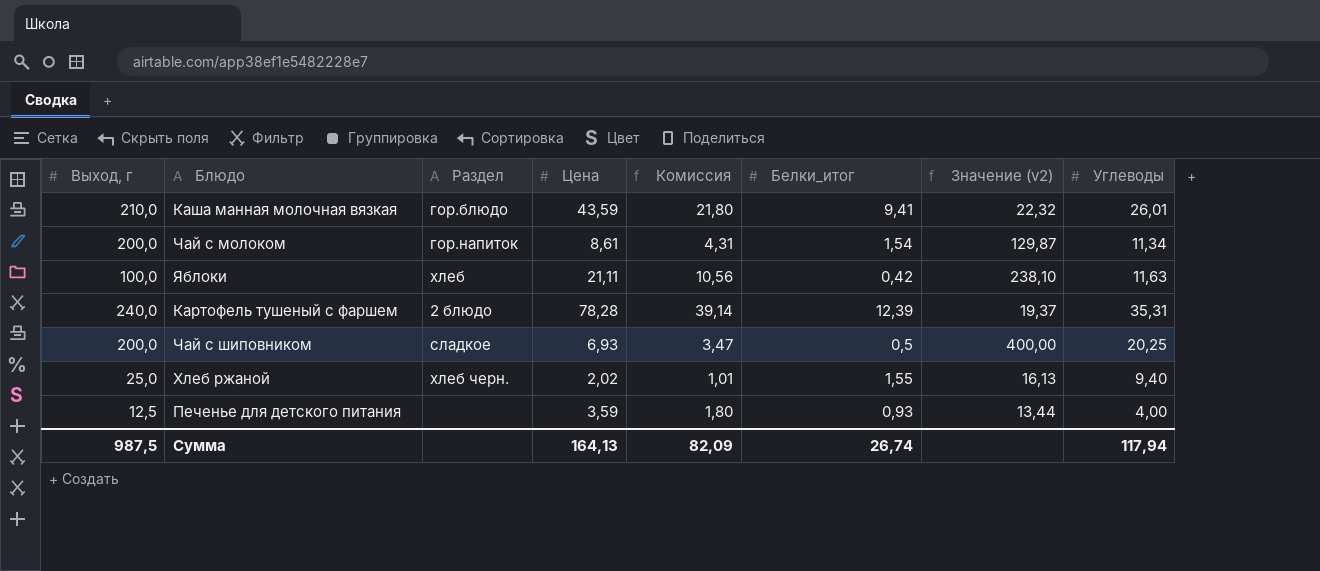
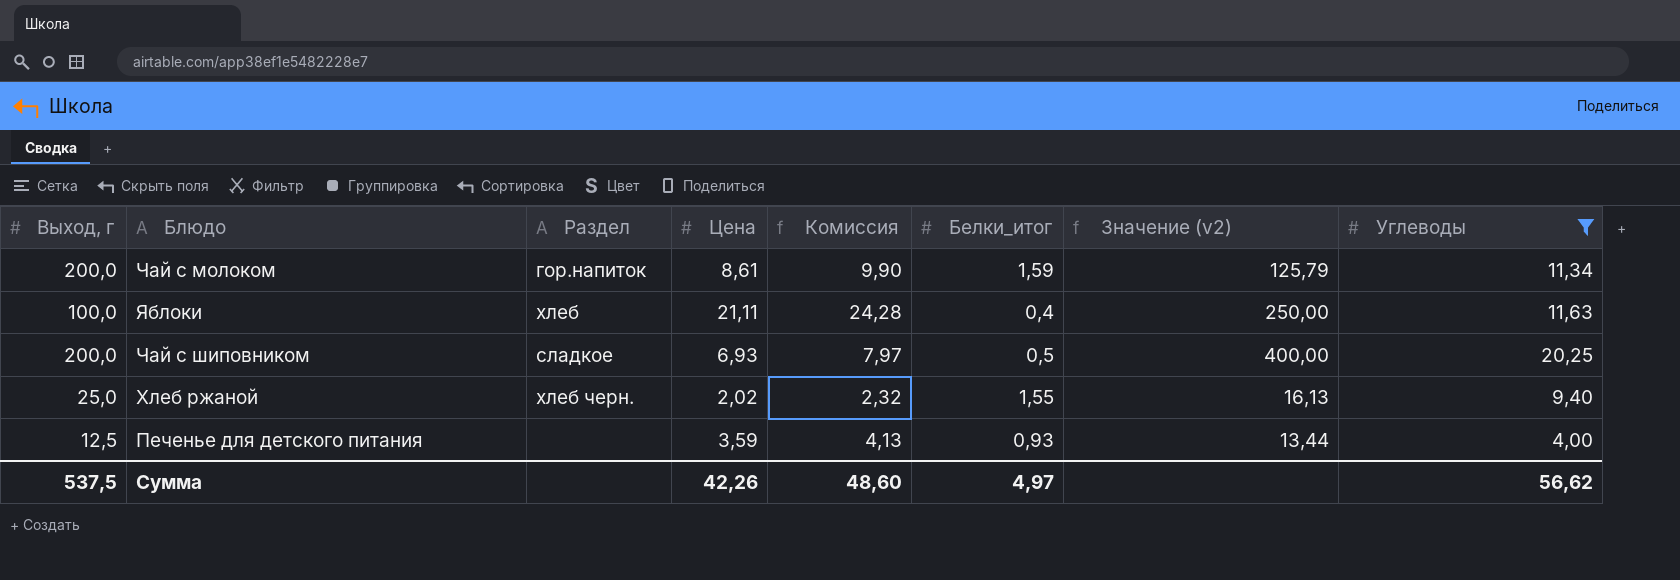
filter: none -> Углеводы <= 20,25
column Комиссия | formula: [Цена] * 0,5 -> [Цена] * 1,15
Чай с молоком | Белки_итог: 1,54 -> 1,59
Чай с молоком | Значение (v2): 129,87 -> 125,79
Яблоки | Белки_итог: 0,42 -> 0,4
Яблоки | Значение (v2): 238,10 -> 250,00
Сумма | Выход, г: 987,5 -> 537,5
Сумма | Цена: 164,13 -> 42,26
Сумма | Комиссия: 82,09 -> 48,60
Сумма | Белки_итог: 26,74 -> 4,97
Сумма | Углеводы: 117,94 -> 56,62

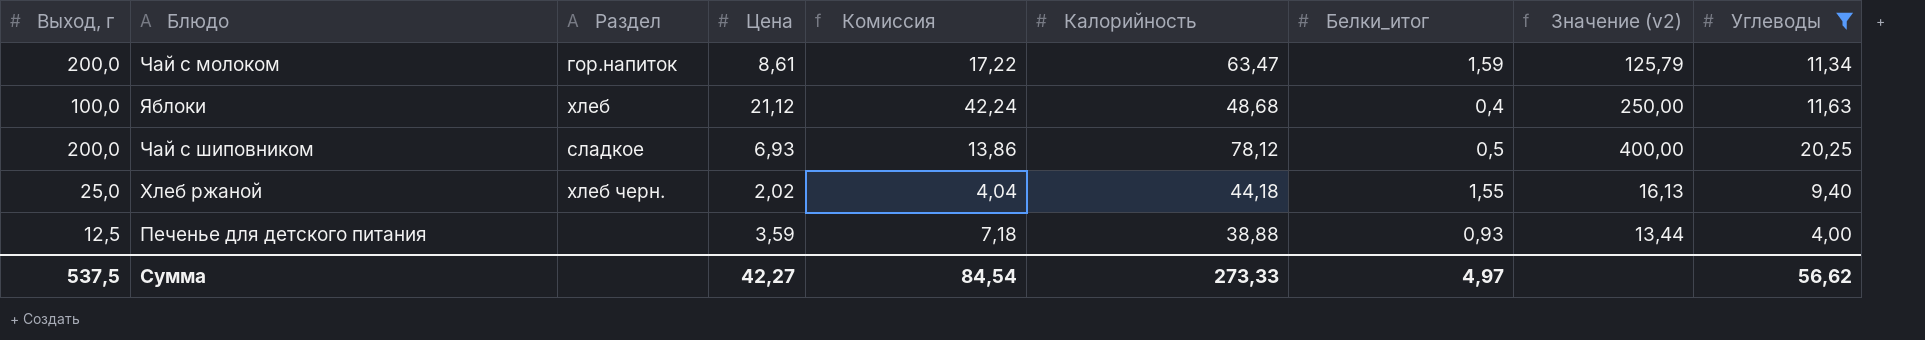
column Комиссия | formula: [Цена] * 1,15 -> [Цена] * 2
column Калорийность | position: none -> 6
Яблоки | Цена: 21,11 -> 21,12
Сумма | Цена: 42,26 -> 42,27
Сумма | Комиссия: 48,60 -> 84,54

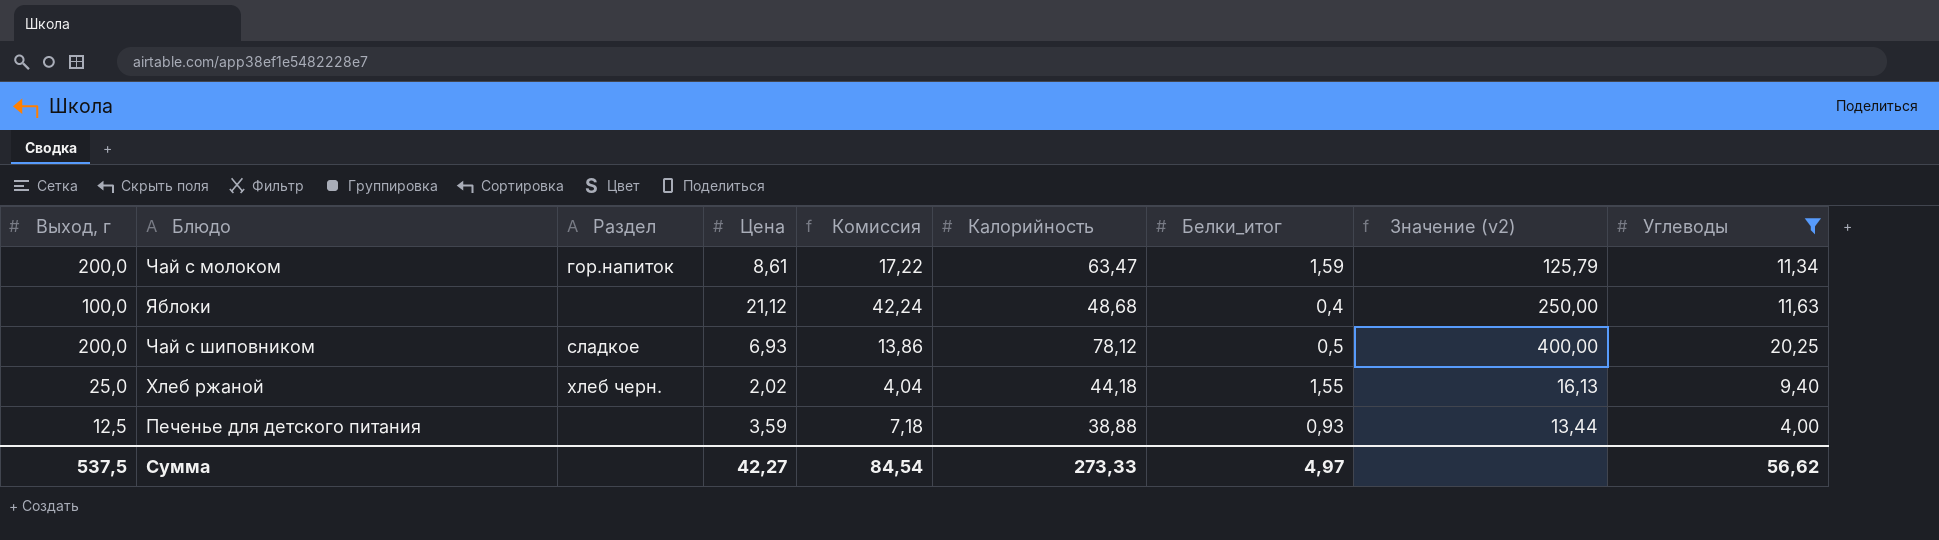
Яблоки | Раздел: хлеб -> none

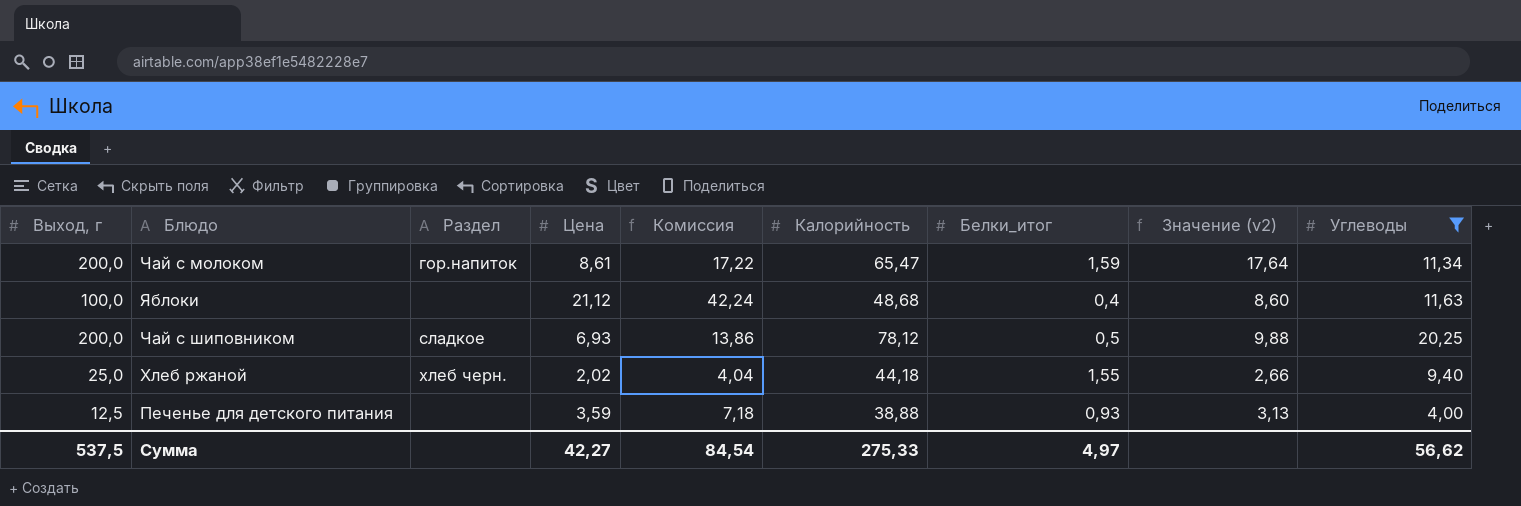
column Значение (v2) | formula: [Выход, г] / [Белки_итог] -> [Выход, г] / [Углеводы]
Чай с молоком | Калорийность: 63,47 -> 65,47
Сумма | Калорийность: 273,33 -> 275,33

